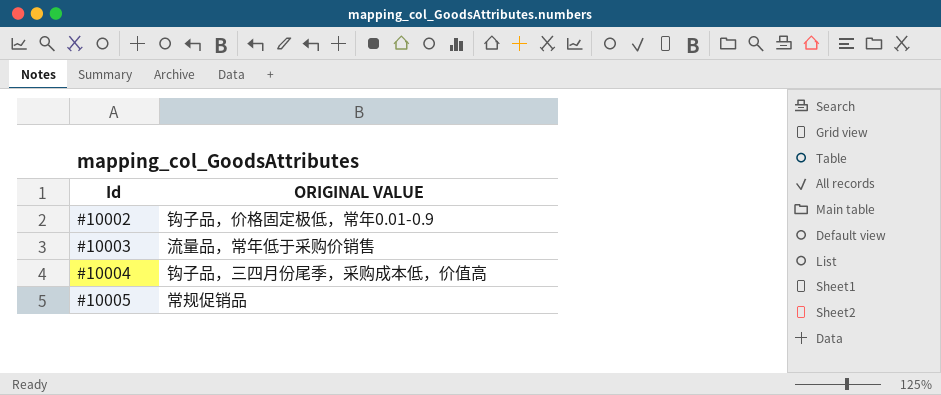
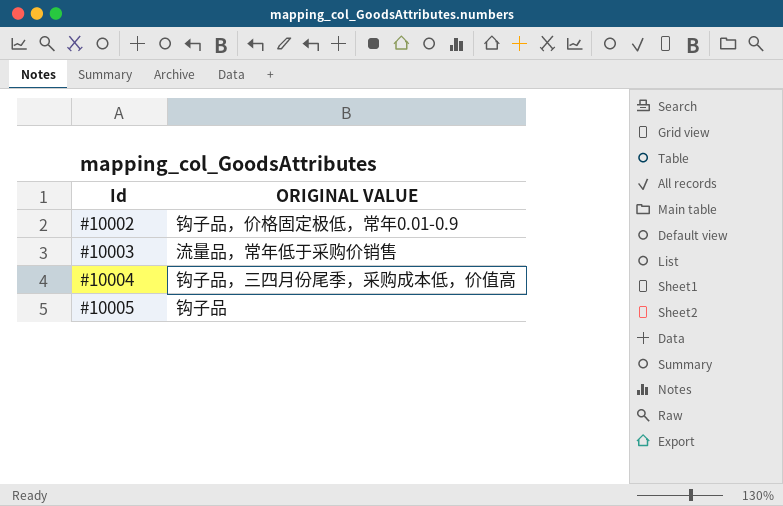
#10005 | ORIGINAL VALUE: 常规促销品 -> 钩子品

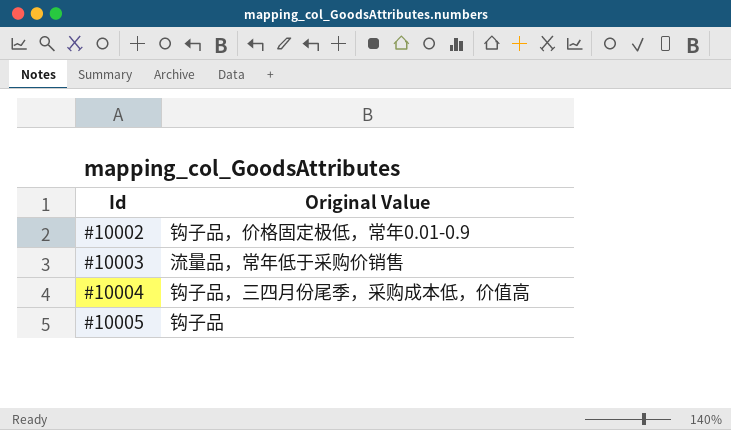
column name: ORIGINAL VALUE -> Original Value

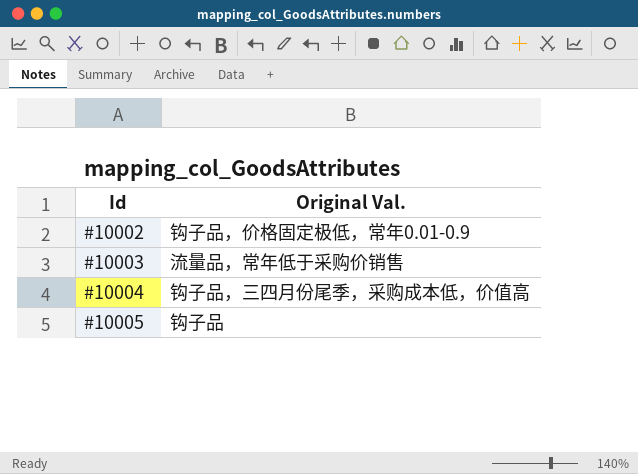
column name: Original Value -> Original Val.

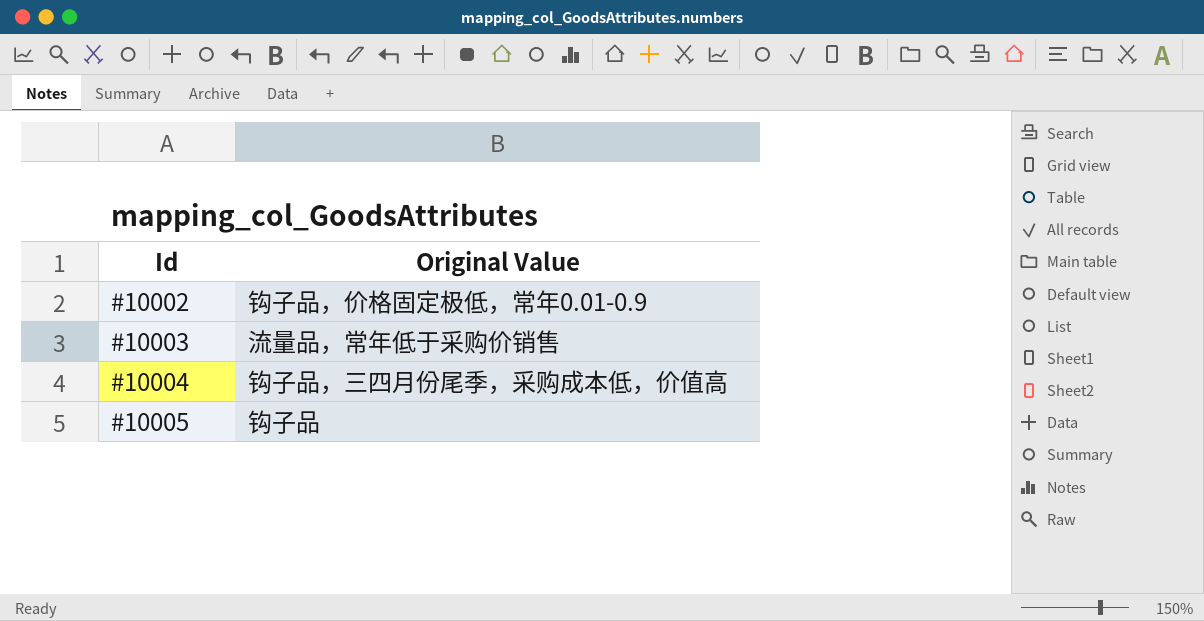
column name: Original Val. -> Original Value

